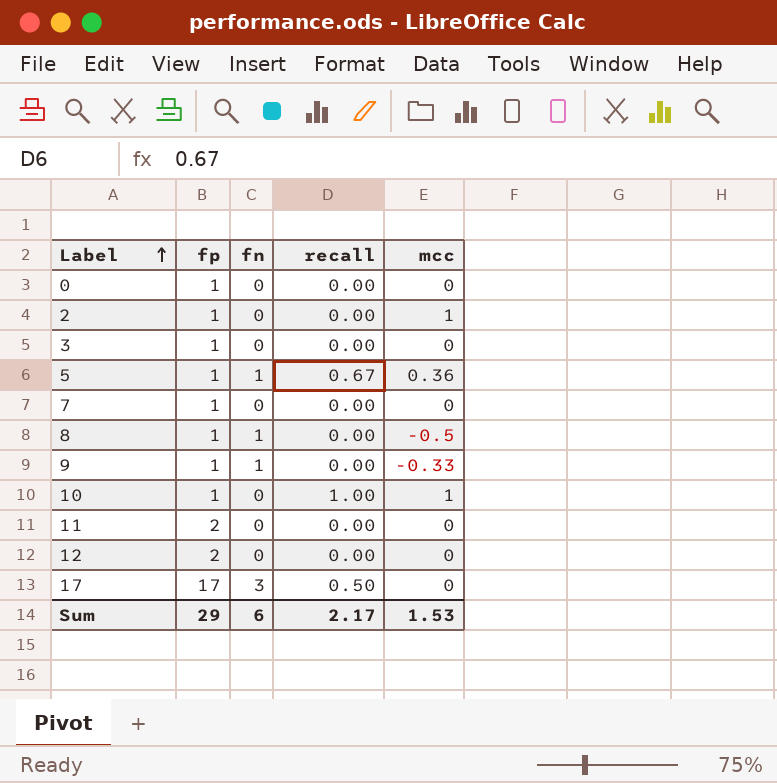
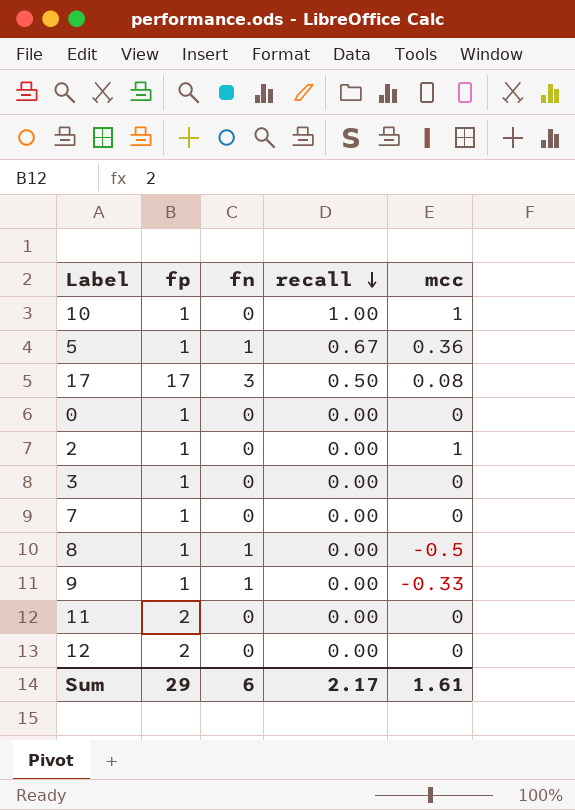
row order: Label ascending -> recall descending
17 | mcc: 0 -> 0.08
Sum | mcc: 1.53 -> 1.61

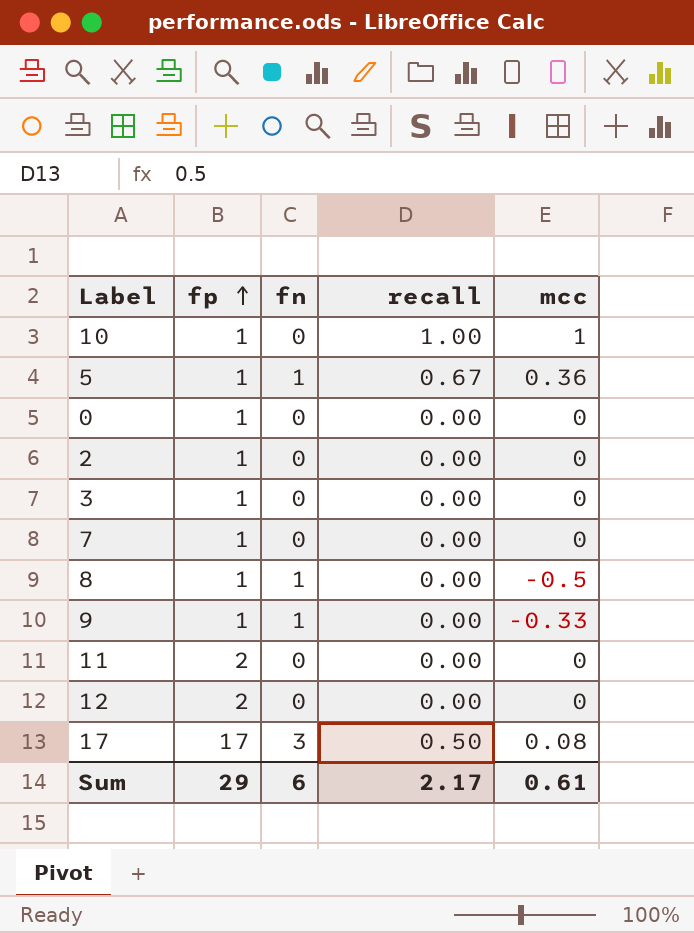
row order: recall descending -> fp ascending
2 | mcc: 1 -> 0
Sum | mcc: 1.61 -> 0.61

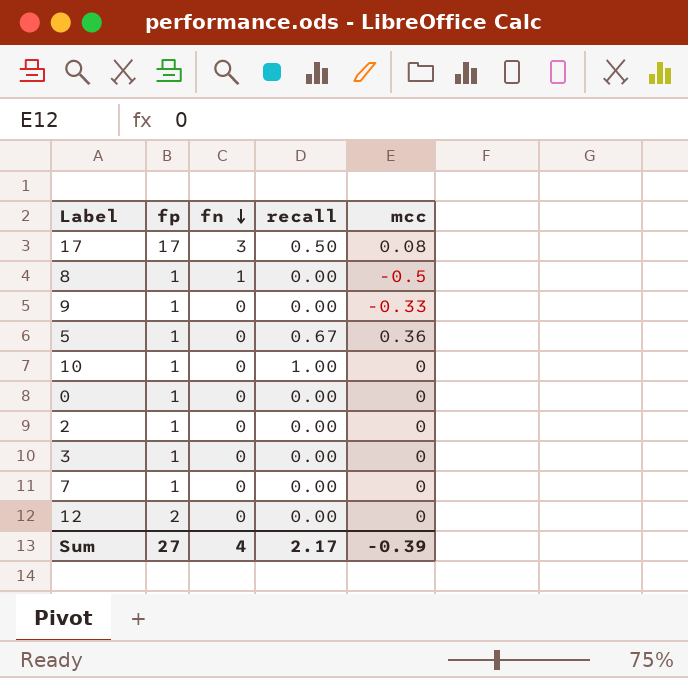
row order: fp ascending -> fn descending
row 11: 2 | 0 | 0.00 | 0 -> none
9 | fn: 1 -> 0
5 | fn: 1 -> 0
10 | mcc: 1 -> 0
Sum | fp: 29 -> 27
Sum | fn: 6 -> 4
Sum | mcc: 0.61 -> -0.39

